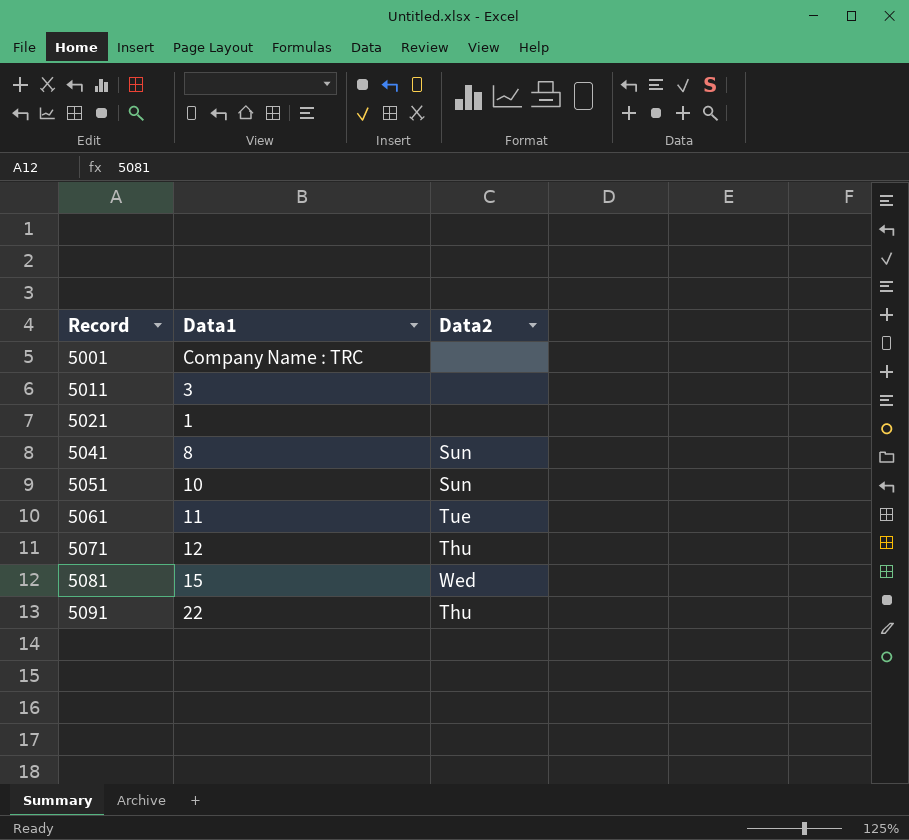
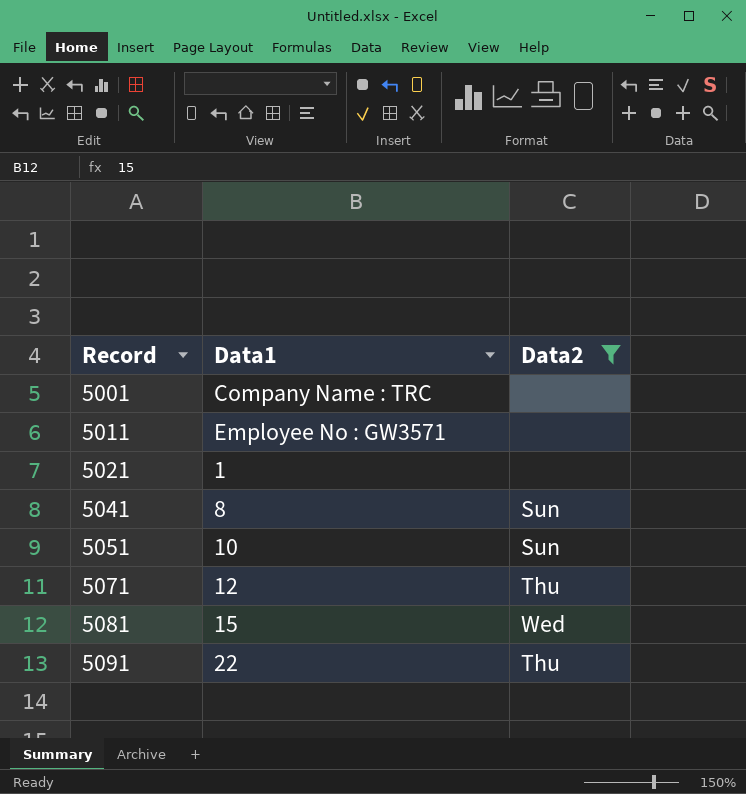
filter: none -> Data2 != Tue
5011 | Data1: 3 -> Employee No : GW3571

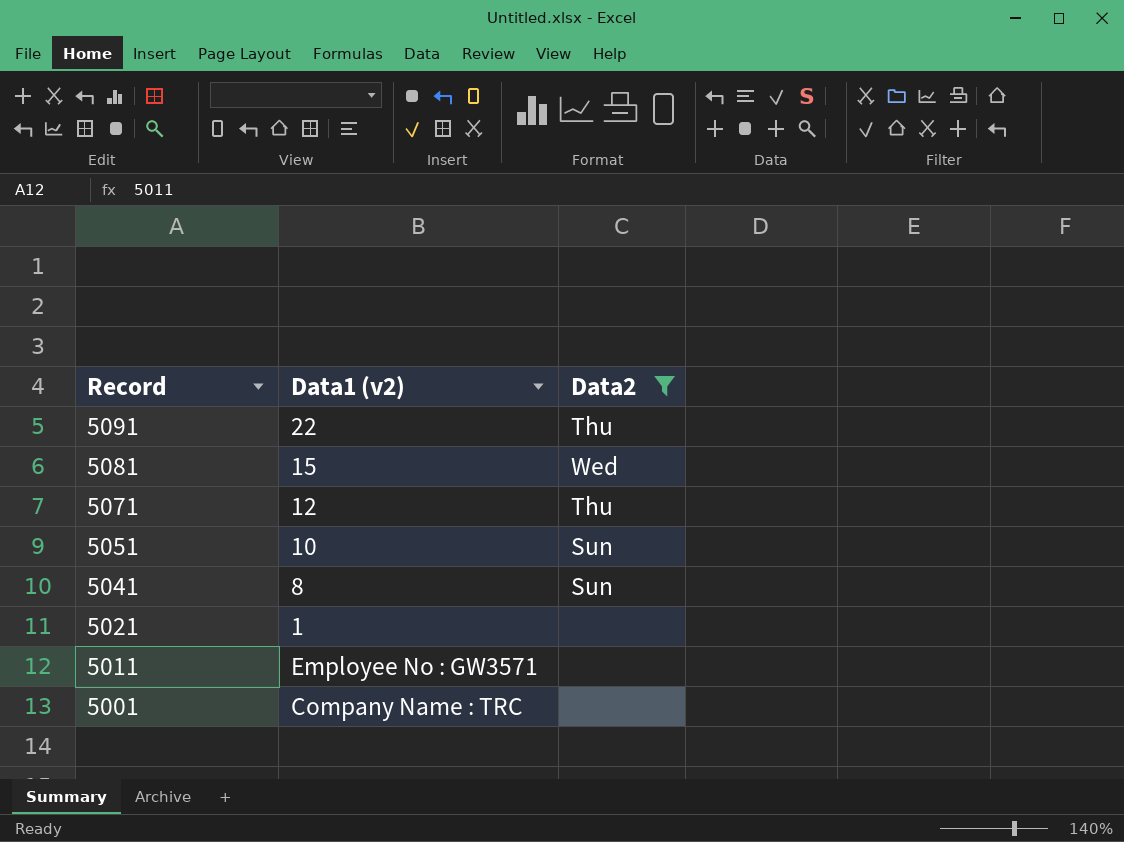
row order: Record ascending -> Record descending
column name: Data1 -> Data1 (v2)

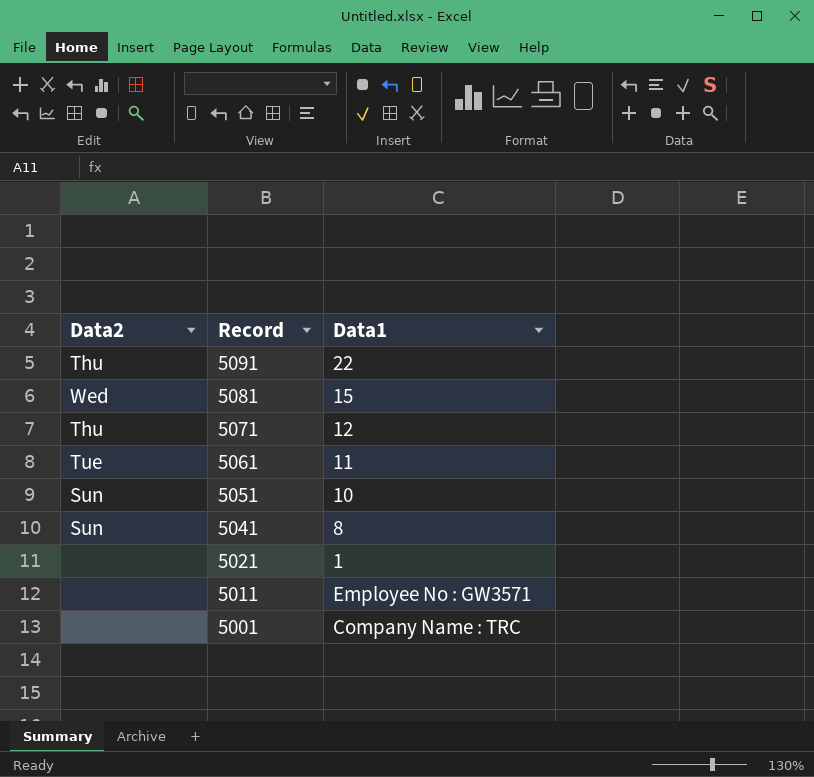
filter: Data2 != Tue -> none
column Data2 | position: 3 -> 1
column name: Data1 (v2) -> Data1

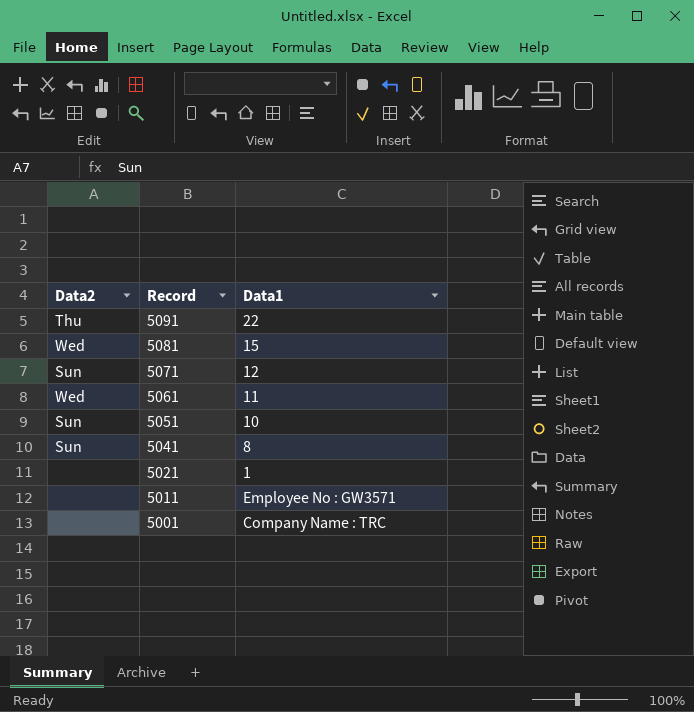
5071 | Data2: Thu -> Sun
5061 | Data2: Tue -> Wed

